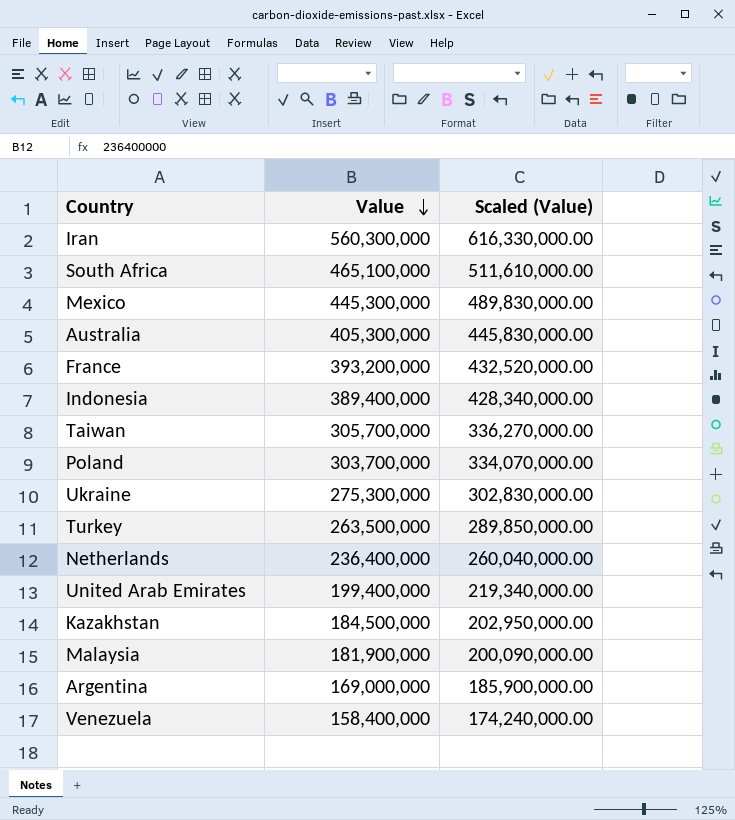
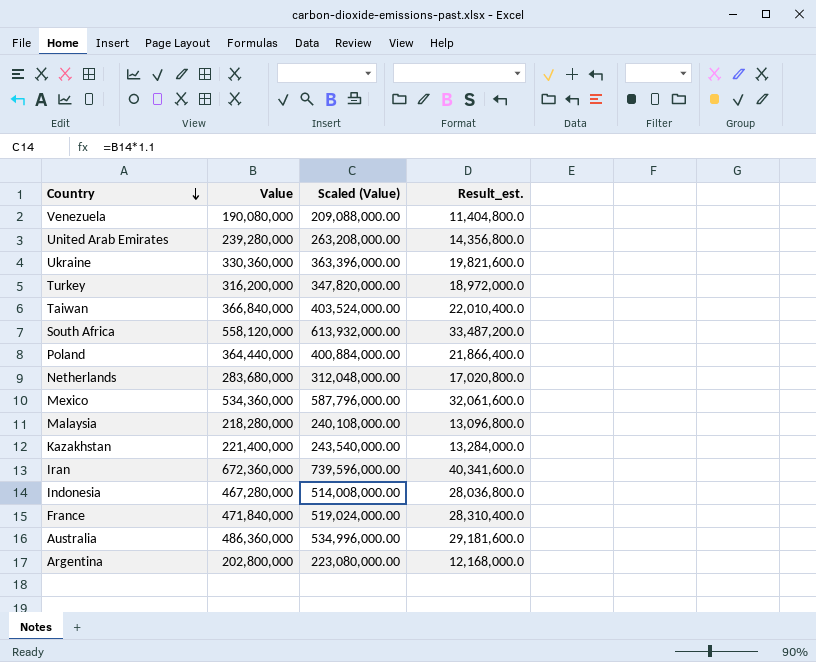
row order: Value descending -> Country descending
column Result_est. | formula: none -> [Value] * 0.06
Venezuela | Value: 158,400,000 -> 190,080,000
Venezuela | Scaled (Value): 174,240,000.00 -> 209,088,000.00
United Arab Emirates | Value: 199,400,000 -> 239,280,000
United Arab Emirates | Scaled (Value): 219,340,000.00 -> 263,208,000.00
Ukraine | Value: 275,300,000 -> 330,360,000
Ukraine | Scaled (Value): 302,830,000.00 -> 363,396,000.00
Turkey | Value: 263,500,000 -> 316,200,000
Turkey | Scaled (Value): 289,850,000.00 -> 347,820,000.00
Taiwan | Value: 305,700,000 -> 366,840,000
Taiwan | Scaled (Value): 336,270,000.00 -> 403,524,000.00
South Africa | Value: 465,100,000 -> 558,120,000
South Africa | Scaled (Value): 511,610,000.00 -> 613,932,000.00
Poland | Value: 303,700,000 -> 364,440,000
Poland | Scaled (Value): 334,070,000.00 -> 400,884,000.00
Netherlands | Value: 236,400,000 -> 283,680,000
Netherlands | Scaled (Value): 260,040,000.00 -> 312,048,000.00
Mexico | Value: 445,300,000 -> 534,360,000
Mexico | Scaled (Value): 489,830,000.00 -> 587,796,000.00
Malaysia | Value: 181,900,000 -> 218,280,000
Malaysia | Scaled (Value): 200,090,000.00 -> 240,108,000.00
Kazakhstan | Value: 184,500,000 -> 221,400,000
Kazakhstan | Scaled (Value): 202,950,000.00 -> 243,540,000.00
Iran | Value: 560,300,000 -> 672,360,000
Iran | Scaled (Value): 616,330,000.00 -> 739,596,000.00
Indonesia | Value: 389,400,000 -> 467,280,000
Indonesia | Scaled (Value): 428,340,000.00 -> 514,008,000.00
France | Value: 393,200,000 -> 471,840,000
France | Scaled (Value): 432,520,000.00 -> 519,024,000.00
Australia | Value: 405,300,000 -> 486,360,000
Australia | Scaled (Value): 445,830,000.00 -> 534,996,000.00
Argentina | Value: 169,000,000 -> 202,800,000
Argentina | Scaled (Value): 185,900,000.00 -> 223,080,000.00

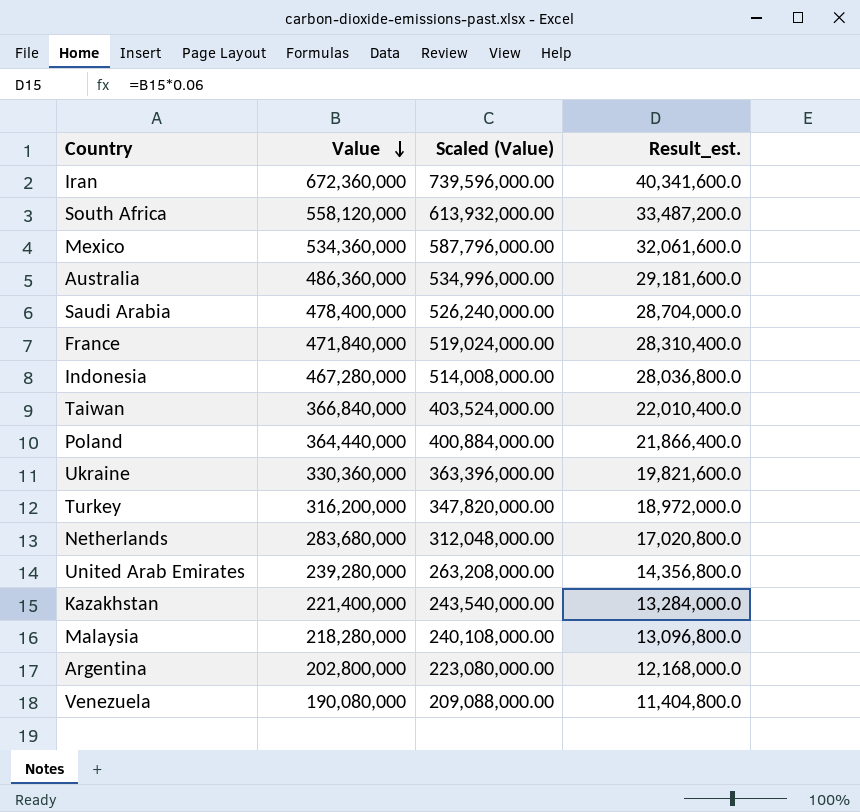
row order: Country descending -> Value descending
row Saudi Arabia: none -> 478,400,000 | 526,240,000.00 | 28,704,000.0

